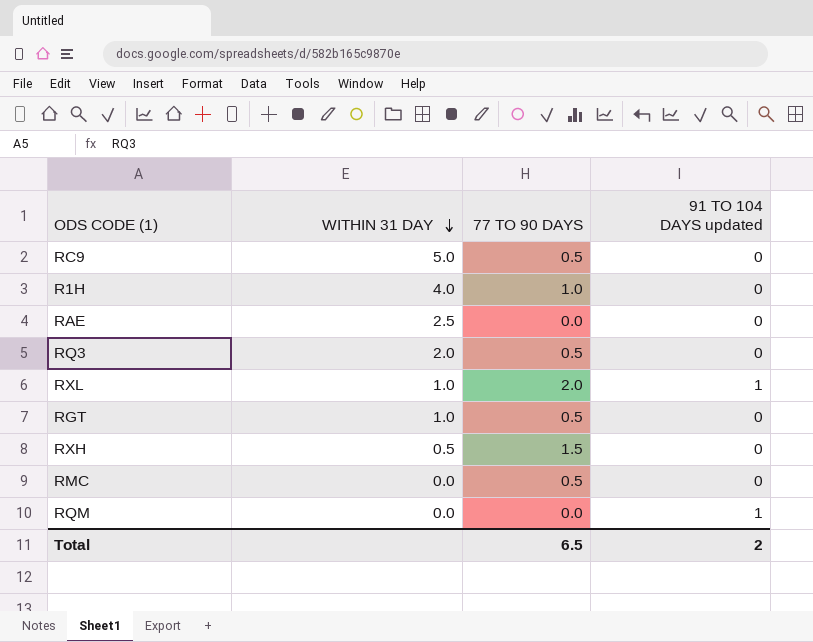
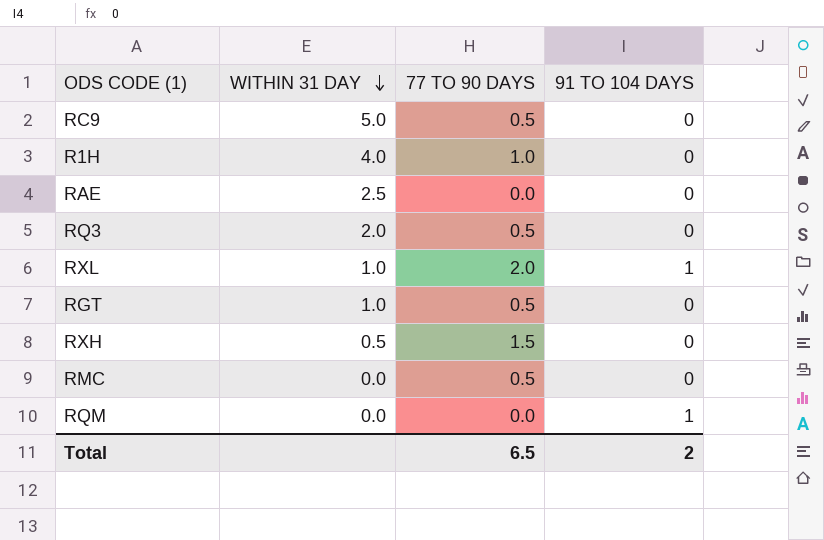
column name: 91 TO 104 DAYS updated -> 91 TO 104 DAYS

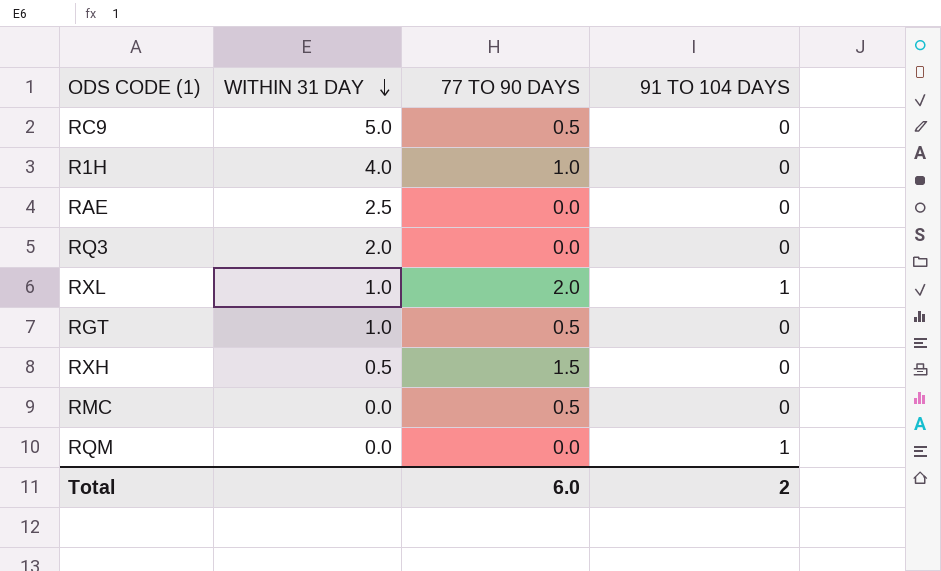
RQ3 | 77 TO 90 DAYS: 0.5 -> 0.0
Total | 77 TO 90 DAYS: 6.5 -> 6.0

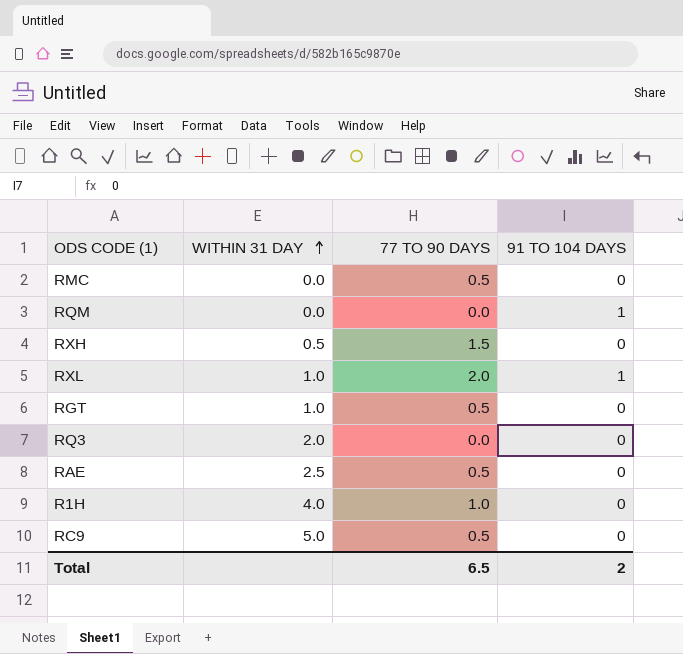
row order: WITHIN 31 DAY descending -> WITHIN 31 DAY ascending
RAE | 77 TO 90 DAYS: 0.0 -> 0.5
Total | 77 TO 90 DAYS: 6.0 -> 6.5

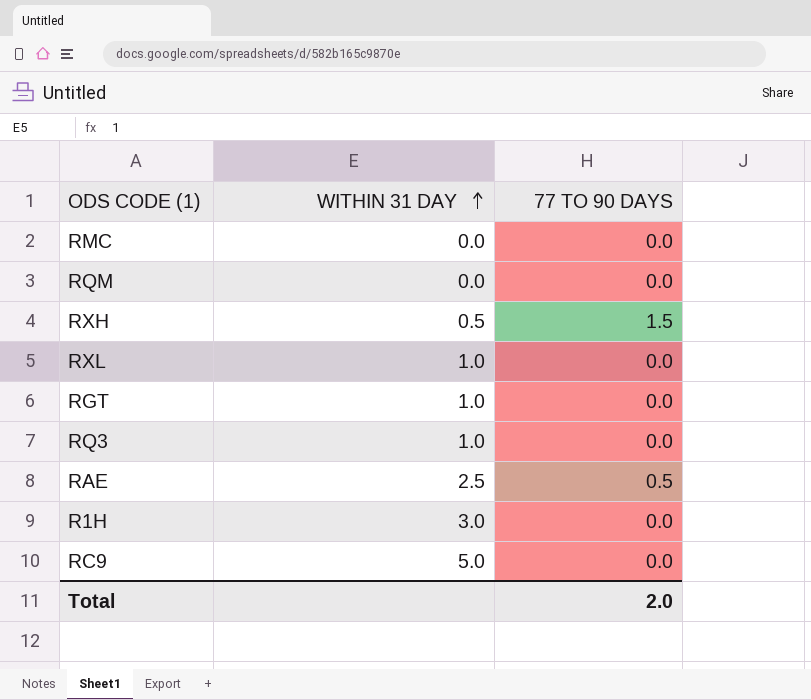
column 91 TO 104 DAYS | position: 4 -> none
RMC | 77 TO 90 DAYS: 0.5 -> 0.0
RXL | 77 TO 90 DAYS: 2.0 -> 0.0
RGT | 77 TO 90 DAYS: 0.5 -> 0.0
RQ3 | WITHIN 31 DAY: 2.0 -> 1.0
R1H | WITHIN 31 DAY: 4.0 -> 3.0
R1H | 77 TO 90 DAYS: 1.0 -> 0.0
RC9 | 77 TO 90 DAYS: 0.5 -> 0.0
Total | 77 TO 90 DAYS: 6.5 -> 2.0

